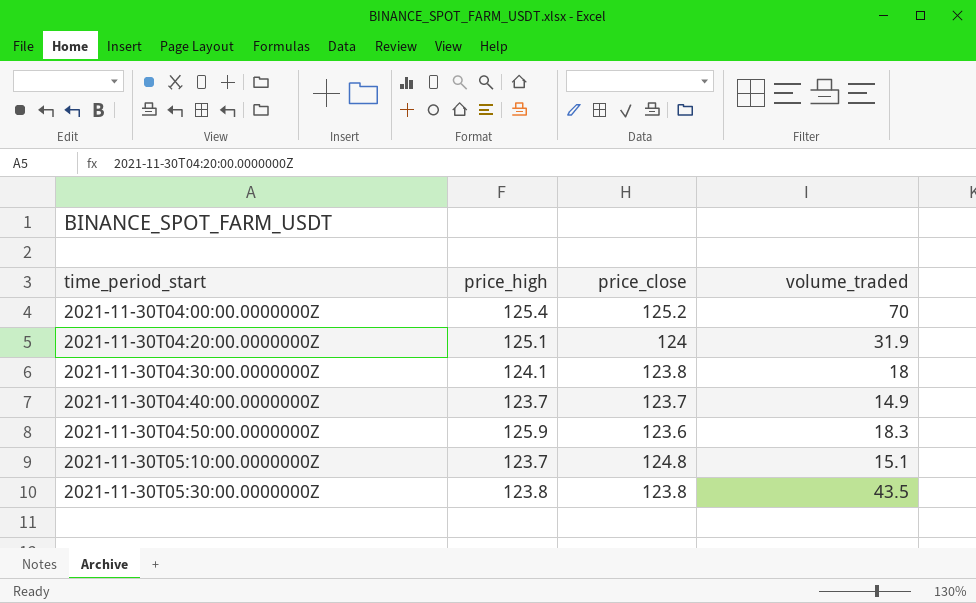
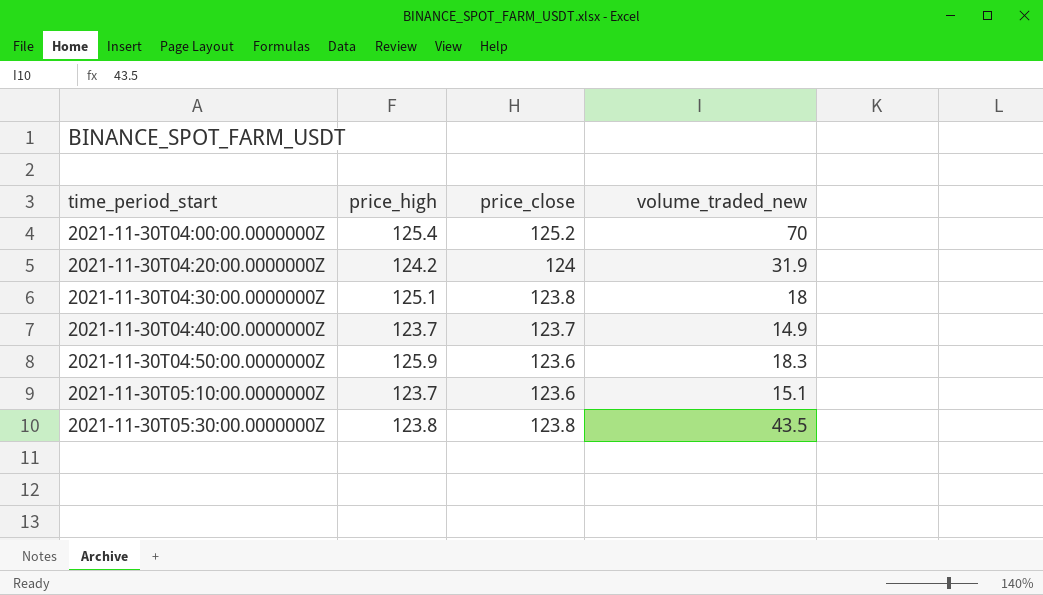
column name: volume_traded -> volume_traded_new
2021-11-30T04:20:00.0000000Z | price_high: 125.1 -> 124.2
2021-11-30T04:30:00.0000000Z | price_high: 124.1 -> 125.1
2021-11-30T05:10:00.0000000Z | price_close: 124.8 -> 123.6

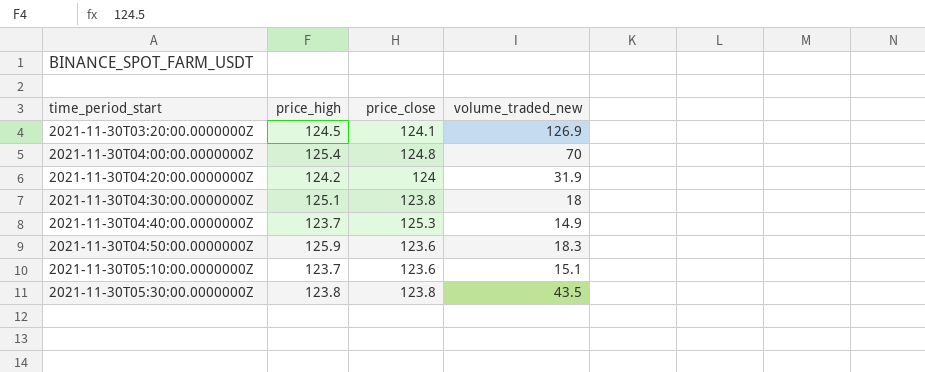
row 2021-11-30T03:20:00.0000000Z: none -> 124.5 | 124.1 | 126.9
2021-11-30T04:00:00.0000000Z | price_close: 125.2 -> 124.8
2021-11-30T04:40:00.0000000Z | price_close: 123.7 -> 125.3

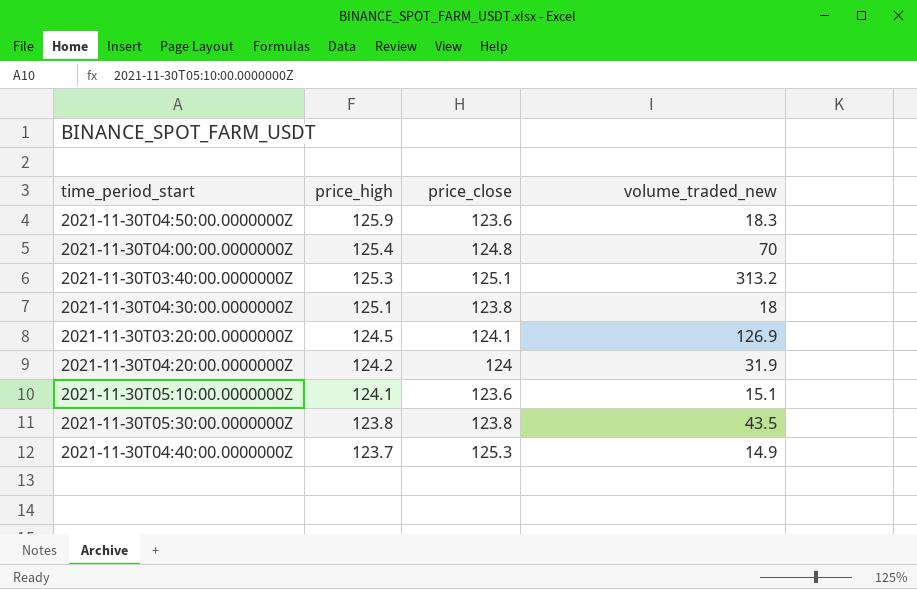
row order: time_period_start ascending -> price_high descending
row 2021-11-30T03:40:00.0000000Z: none -> 125.3 | 125.1 | 313.2
2021-11-30T05:10:00.0000000Z | price_high: 123.7 -> 124.1

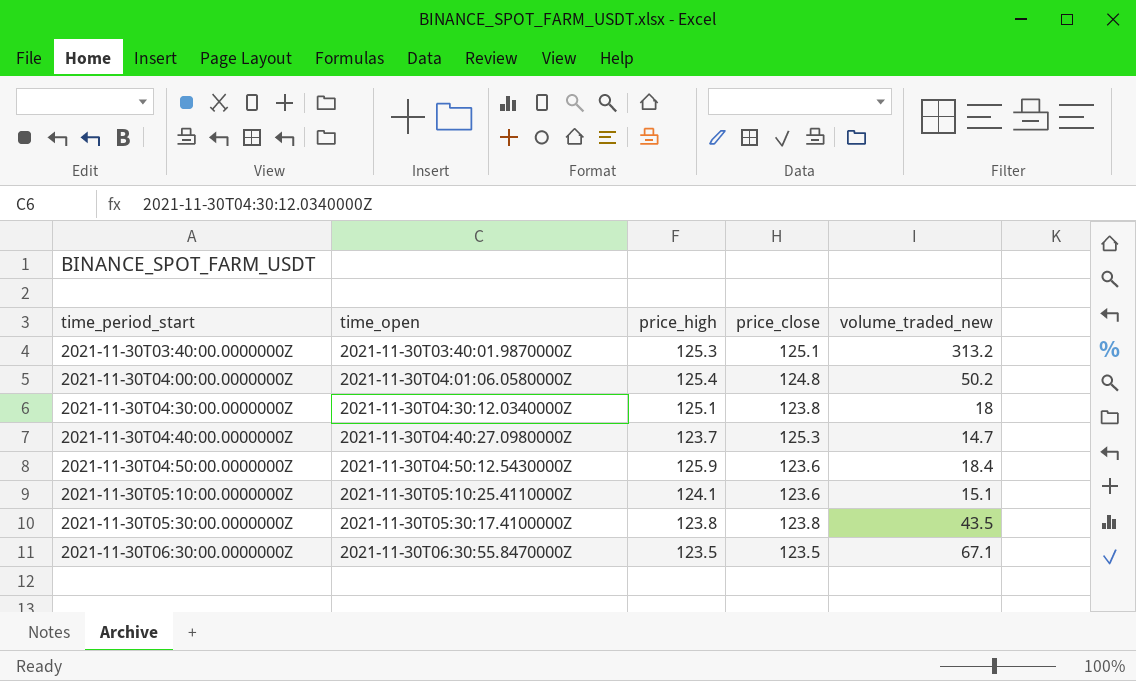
row order: price_high descending -> time_period_start ascending
column time_open | position: none -> 2
row 2021-11-30T03:20:00.0000000Z: 124.5 | 124.1 | 126.9 -> none
row 2021-11-30T04:20:00.0000000Z: 124.2 | 124 | 31.9 -> none
2021-11-30T04:00:00.0000000Z | volume_traded_new: 70 -> 50.2
2021-11-30T04:40:00.0000000Z | volume_traded_new: 14.9 -> 14.7
2021-11-30T04:50:00.0000000Z | volume_traded_new: 18.3 -> 18.4
row 2021-11-30T06:30:00.0000000Z: none -> 2021-11-30T06:30:55.8470000Z | 123.5 | 123.5 | 67.1

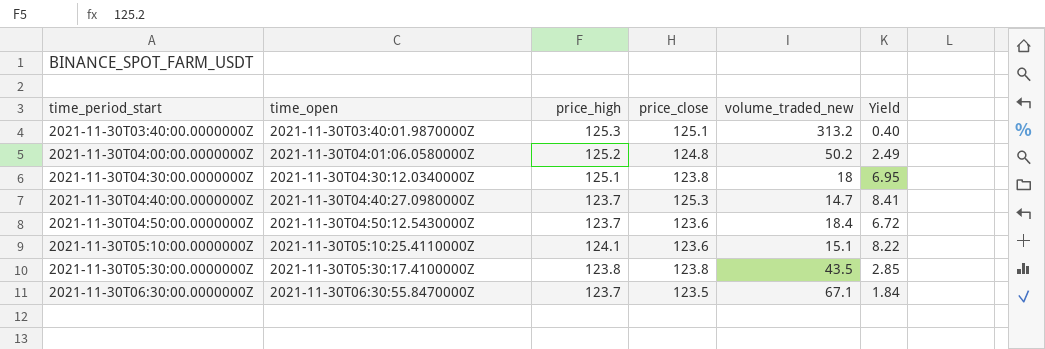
column Yield | formula: none -> [price_high] / [volume_traded_new]
2021-11-30T04:00:00.0000000Z | price_high: 125.4 -> 125.2
2021-11-30T04:50:00.0000000Z | price_high: 125.9 -> 123.7
2021-11-30T06:30:00.0000000Z | price_high: 123.5 -> 123.7

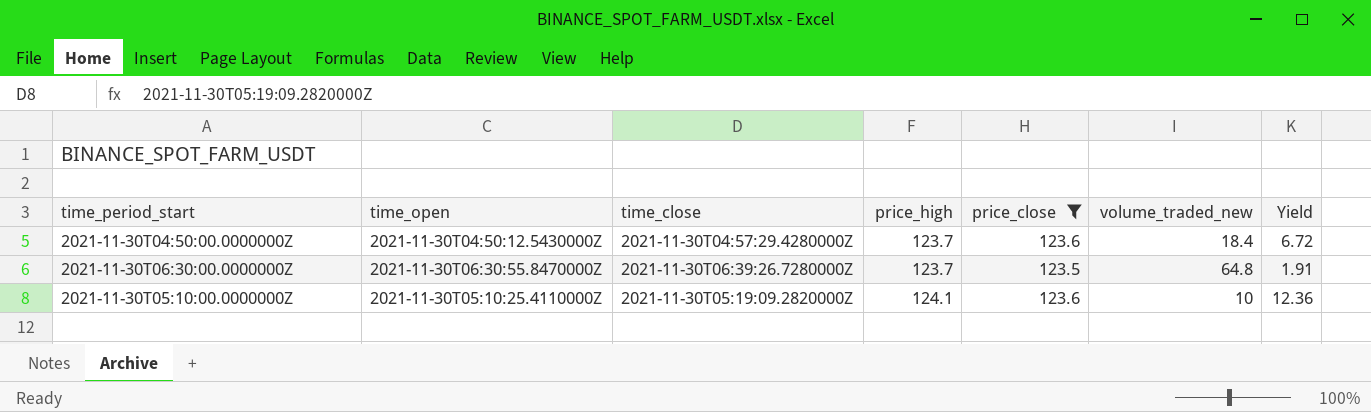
filter: none -> price_close <= 123.6
row order: time_period_start ascending -> price_high ascending
column time_close | position: none -> 3
column Yield | formula: [price_high] / [volume_traded_new] -> [price_close] / [volume_traded_new]
2021-11-30T06:30:00.0000000Z | volume_traded_new: 67.1 -> 64.8
2021-11-30T05:10:00.0000000Z | volume_traded_new: 15.1 -> 10

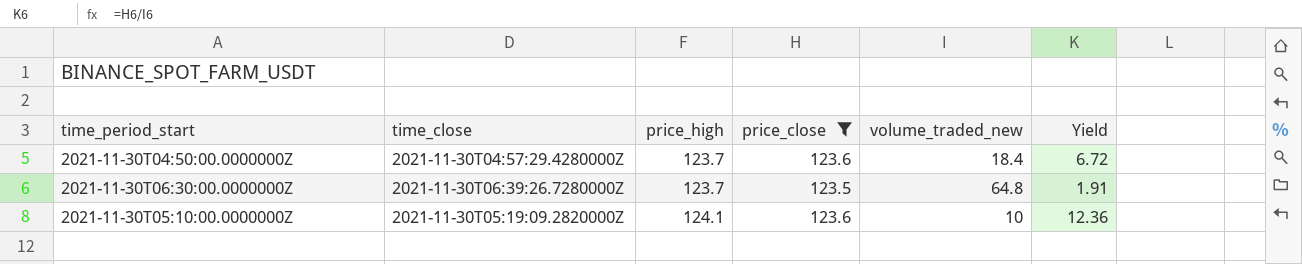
column time_open | position: 2 -> none

